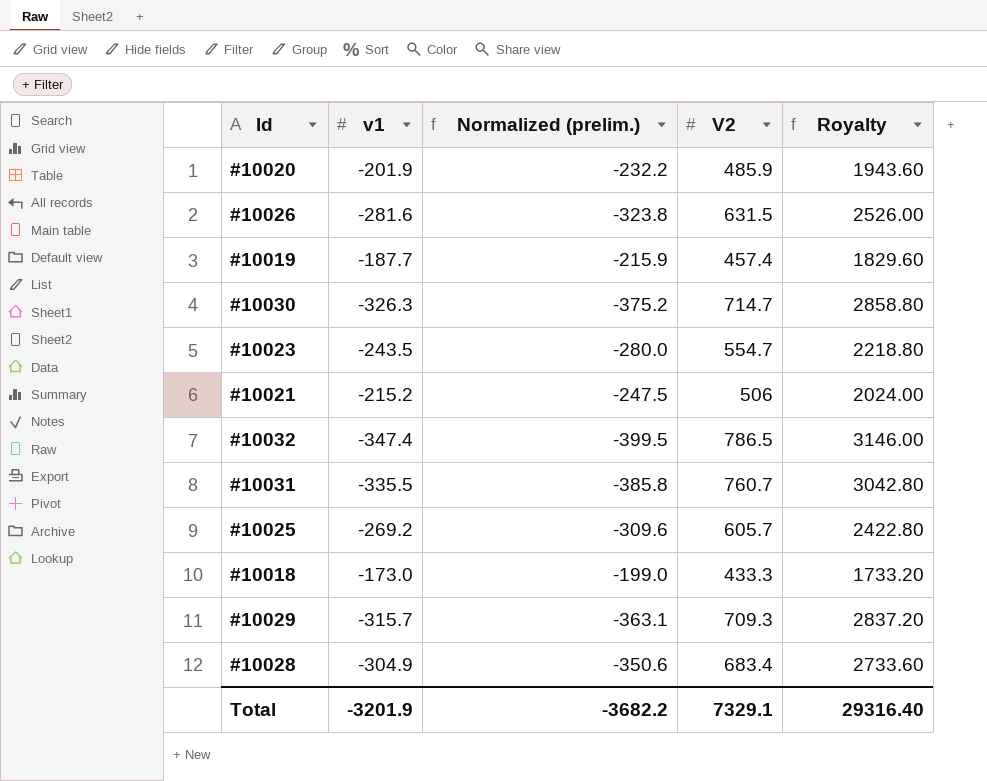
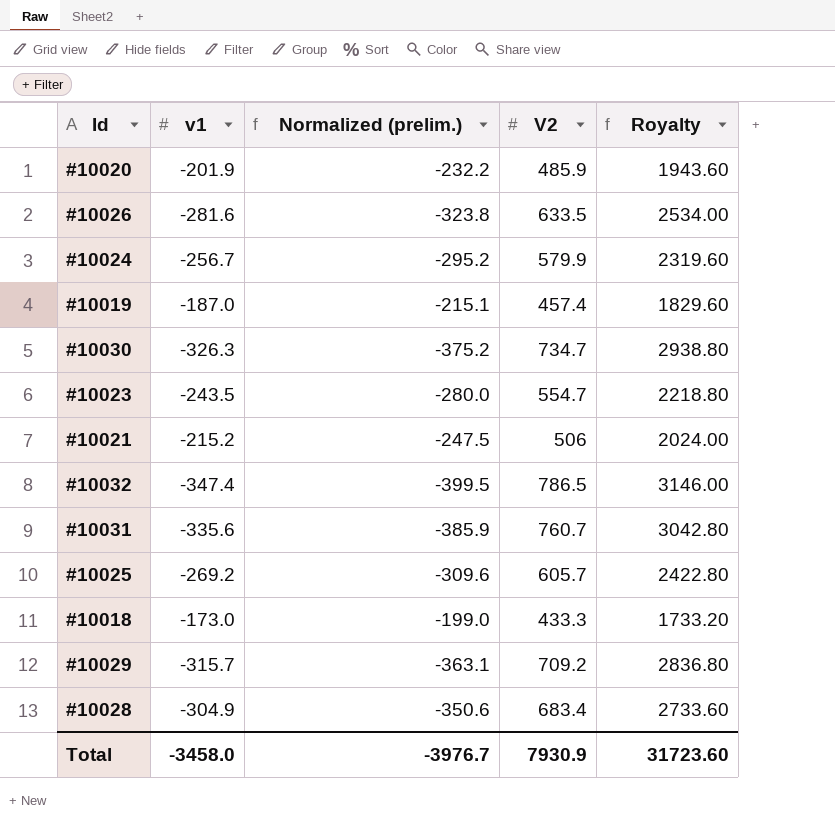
#10026 | V2: 631.5 -> 633.5
#10026 | Royalty: 2526.00 -> 2534.00
row #10024: none -> -256.7 | -295.2 | 579.9 | 2319.60
#10019 | v1: -187.7 -> -187.0
#10019 | Normalized (prelim.): -215.9 -> -215.1
#10030 | V2: 714.7 -> 734.7
#10030 | Royalty: 2858.80 -> 2938.80
#10031 | v1: -335.5 -> -335.6
#10031 | Normalized (prelim.): -385.8 -> -385.9
#10029 | V2: 709.3 -> 709.2
#10029 | Royalty: 2837.20 -> 2836.80
Total | v1: -3201.9 -> -3458.0
Total | Normalized (prelim.): -3682.2 -> -3976.7
Total | V2: 7329.1 -> 7930.9
Total | Royalty: 29316.40 -> 31723.60

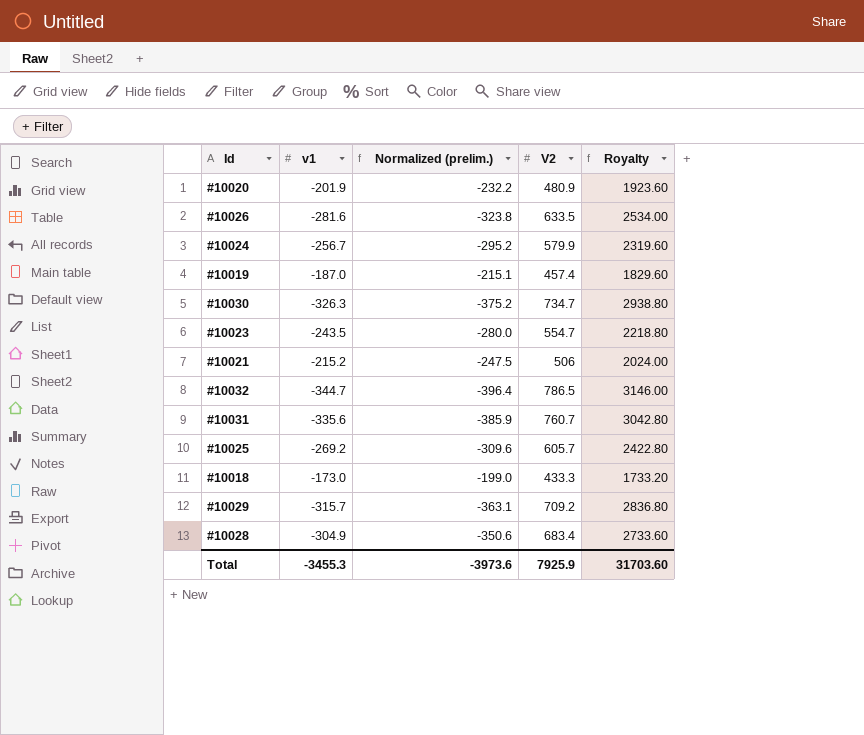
#10020 | V2: 485.9 -> 480.9
#10020 | Royalty: 1943.60 -> 1923.60
#10032 | v1: -347.4 -> -344.7
#10032 | Normalized (prelim.): -399.5 -> -396.4
Total | v1: -3458.0 -> -3455.3
Total | Normalized (prelim.): -3976.7 -> -3973.6
Total | V2: 7930.9 -> 7925.9
Total | Royalty: 31723.60 -> 31703.60

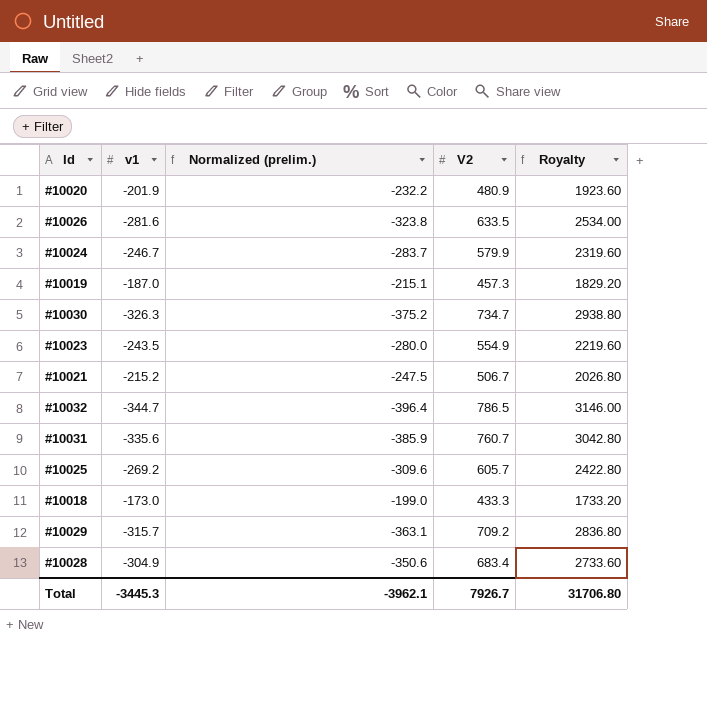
#10024 | v1: -256.7 -> -246.7
#10024 | Normalized (prelim.): -295.2 -> -283.7
#10019 | V2: 457.4 -> 457.3
#10019 | Royalty: 1829.60 -> 1829.20
#10023 | V2: 554.7 -> 554.9
#10023 | Royalty: 2218.80 -> 2219.60
#10021 | V2: 506 -> 506.7
#10021 | Royalty: 2024.00 -> 2026.80
Total | v1: -3455.3 -> -3445.3
Total | Normalized (prelim.): -3973.6 -> -3962.1
Total | V2: 7925.9 -> 7926.7
Total | Royalty: 31703.60 -> 31706.80

